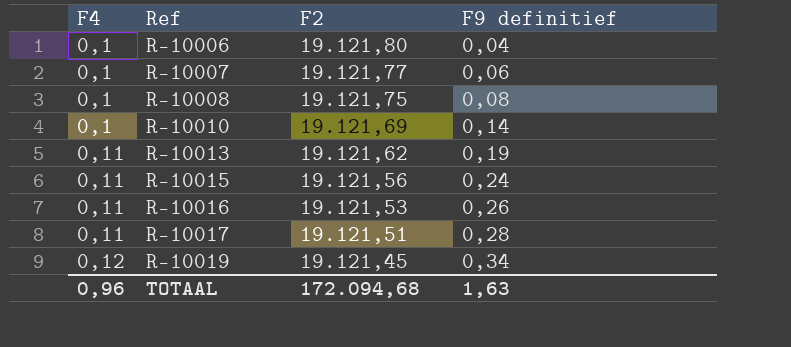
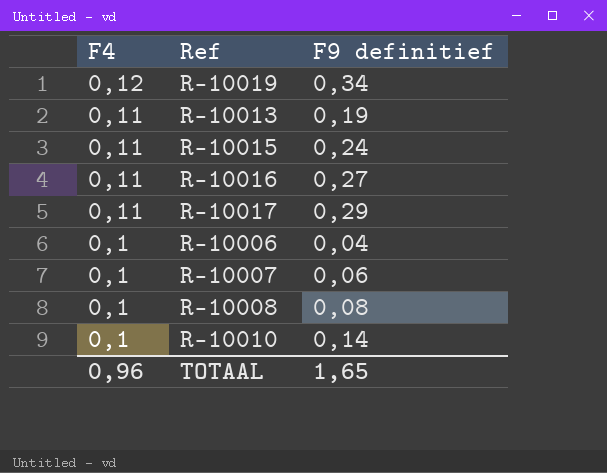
row order: F4 ascending -> F4 descending
column F2 | position: 3 -> none
R-10016 | F9 definitief: 0,26 -> 0,27
R-10017 | F9 definitief: 0,28 -> 0,29
TOTAAL | F9 definitief: 1,63 -> 1,65

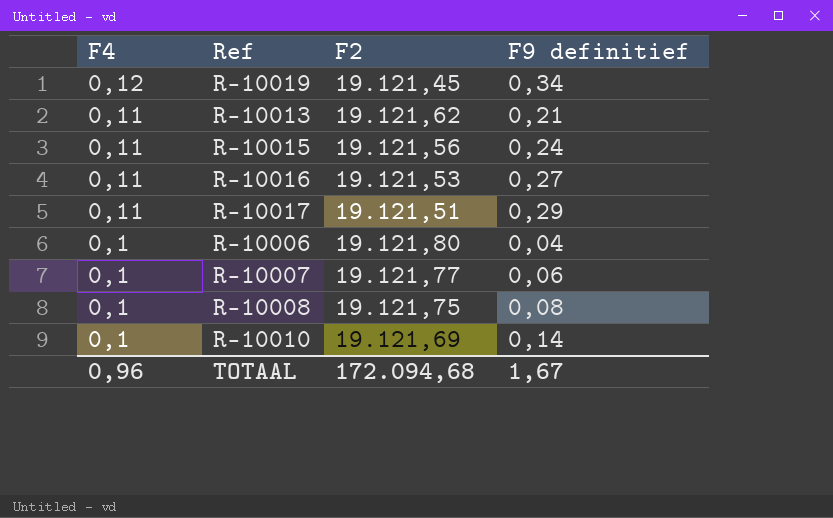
column F2 | position: none -> 3
R-10013 | F9 definitief: 0,19 -> 0,21
TOTAAL | F9 definitief: 1,65 -> 1,67

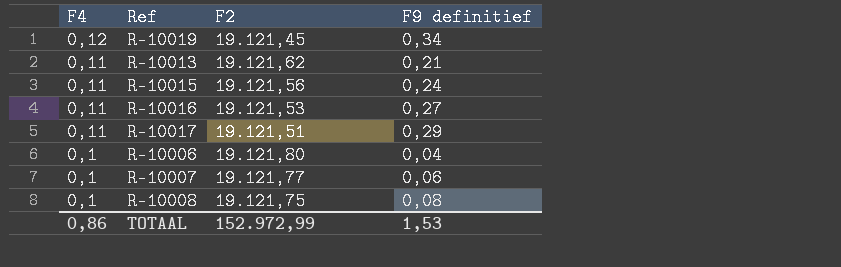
row R-10010: 0,1 | 19.121,69 | 0,14 -> none
TOTAAL | F4: 0,96 -> 0,86
TOTAAL | F2: 172.094,68 -> 152.972,99
TOTAAL | F9 definitief: 1,67 -> 1,53

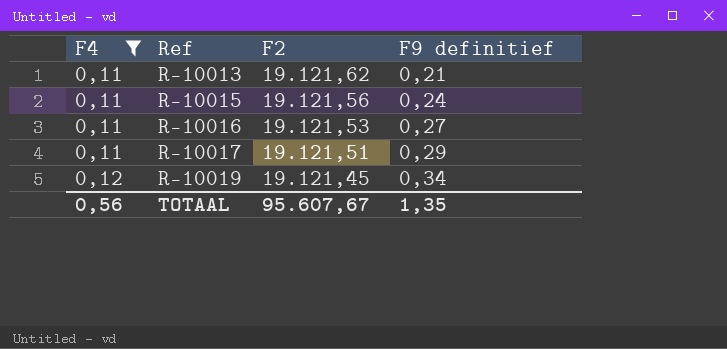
filter: none -> F4 != 0,1
row order: F4 descending -> F4 ascending
TOTAAL | F4: 0,86 -> 0,56
TOTAAL | F2: 152.972,99 -> 95.607,67
TOTAAL | F9 definitief: 1,53 -> 1,35

